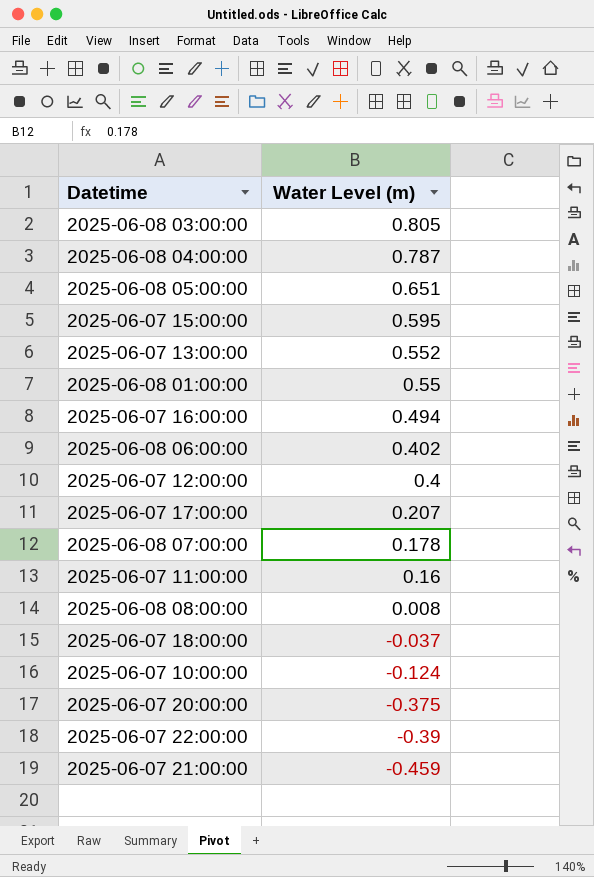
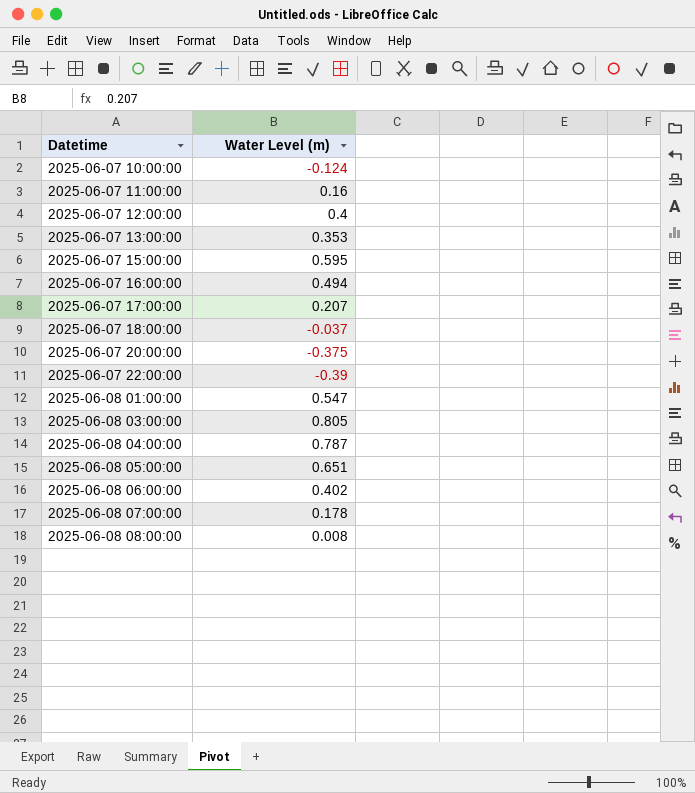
row order: Water Level (m) descending -> Datetime ascending
row 2025-06-07 21:00:00: -0.459 -> none
2025-06-07 13:00:00 | Water Level (m): 0.552 -> 0.353
2025-06-08 01:00:00 | Water Level (m): 0.55 -> 0.547

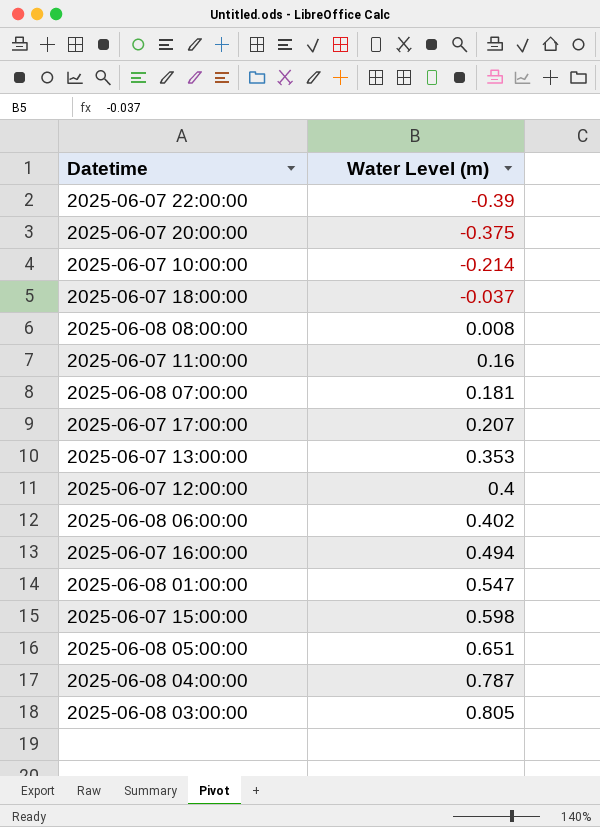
row order: Datetime ascending -> Water Level (m) ascending
2025-06-07 10:00:00 | Water Level (m): -0.124 -> -0.214
2025-06-08 07:00:00 | Water Level (m): 0.178 -> 0.181
2025-06-07 15:00:00 | Water Level (m): 0.595 -> 0.598

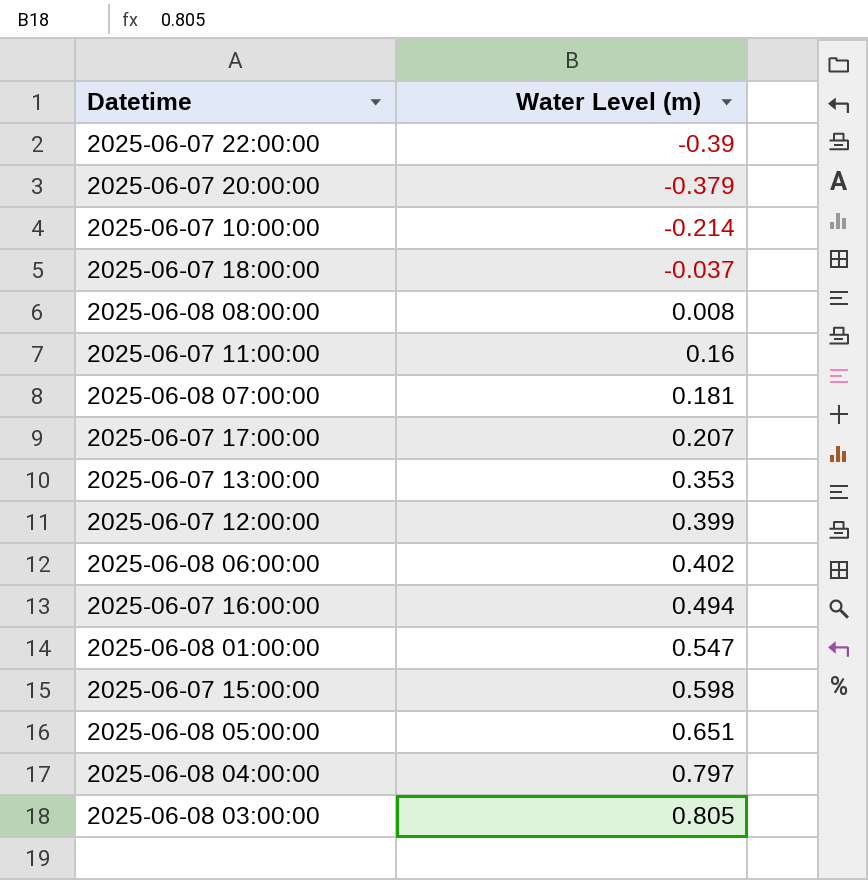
2025-06-07 20:00:00 | Water Level (m): -0.375 -> -0.379
2025-06-07 12:00:00 | Water Level (m): 0.4 -> 0.399
2025-06-08 04:00:00 | Water Level (m): 0.787 -> 0.797

